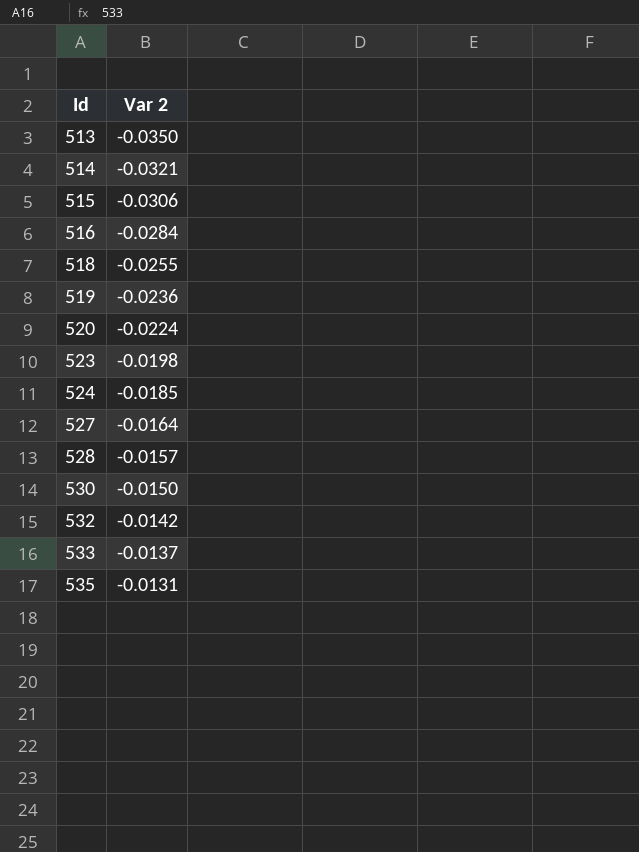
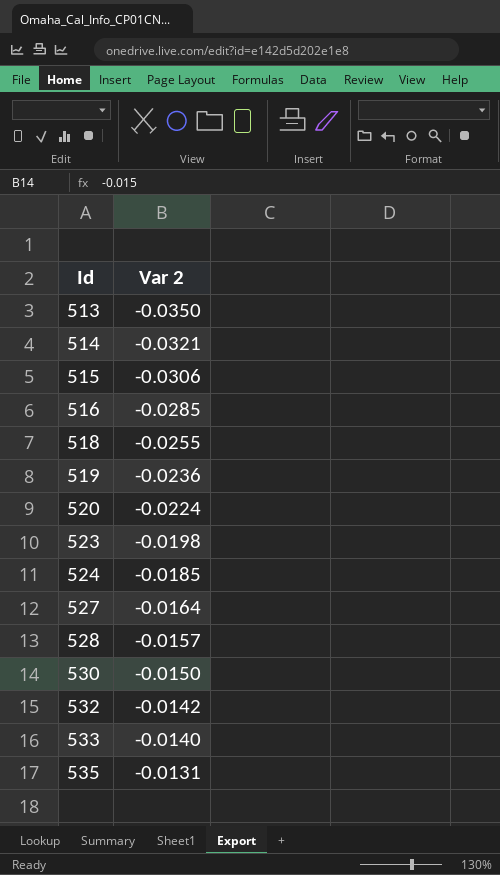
516 | Var 2: -0.0284 -> -0.0285
533 | Var 2: -0.0137 -> -0.0140

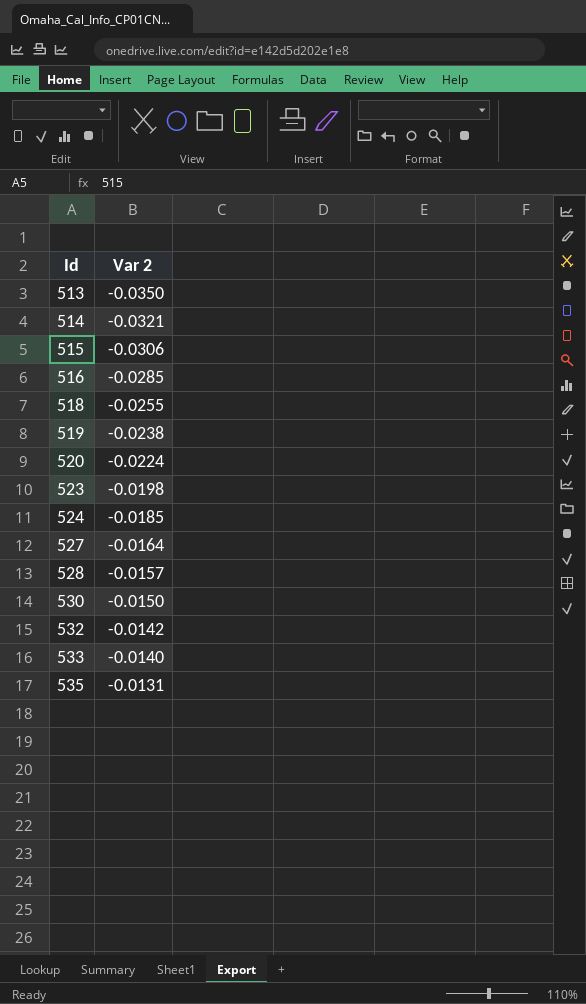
519 | Var 2: -0.0236 -> -0.0238

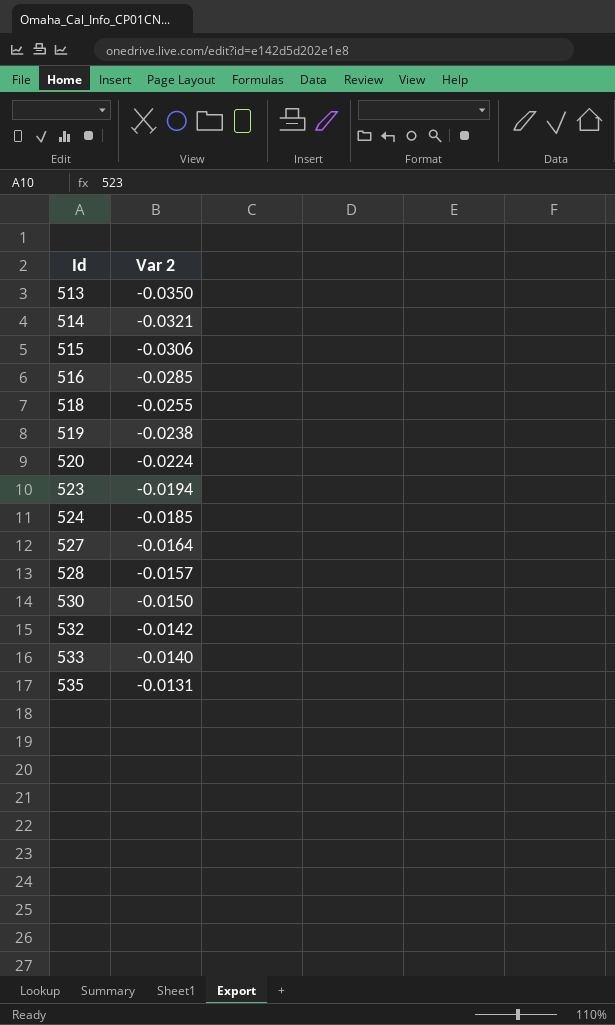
523 | Var 2: -0.0198 -> -0.0194

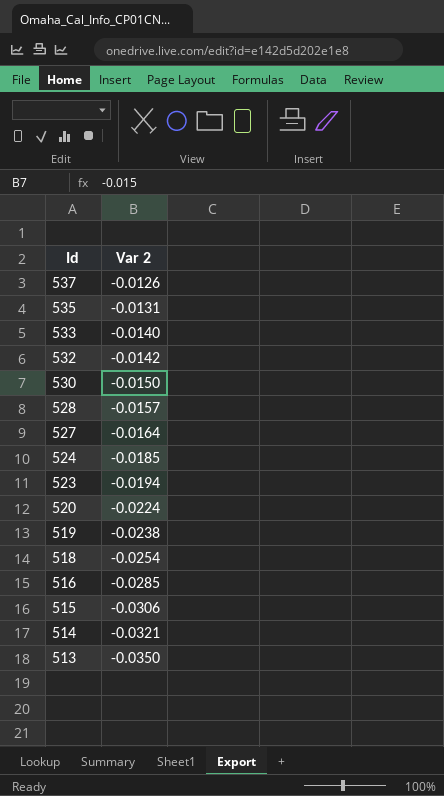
row order: Id ascending -> Id descending
row 537: none -> -0.0126
518 | Var 2: -0.0255 -> -0.0254

